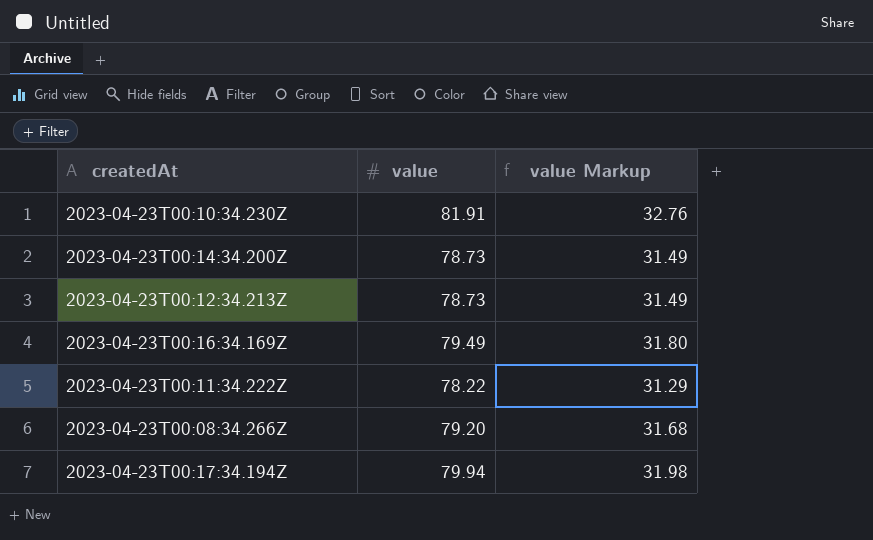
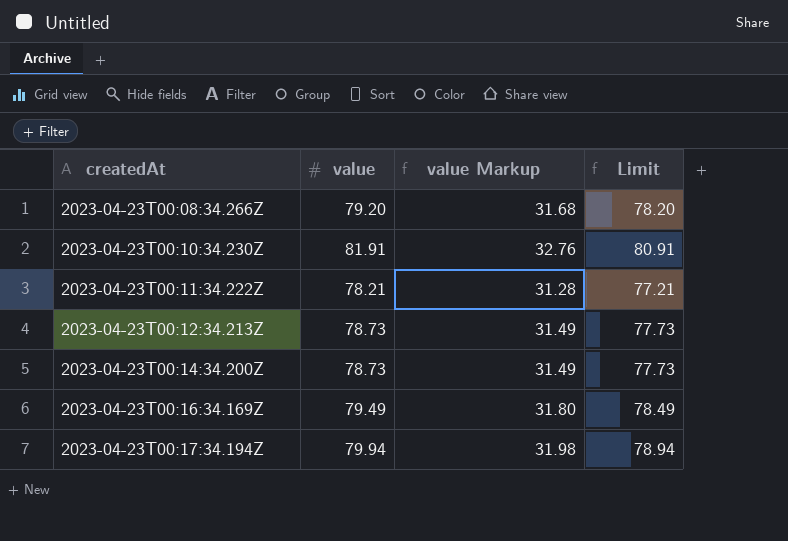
row order: none -> createdAt ascending
column Limit | formula: none -> [value] - 1
2023-04-23T00:11:34.222Z | value: 78.22 -> 78.21
2023-04-23T00:11:34.222Z | value Markup: 31.29 -> 31.28

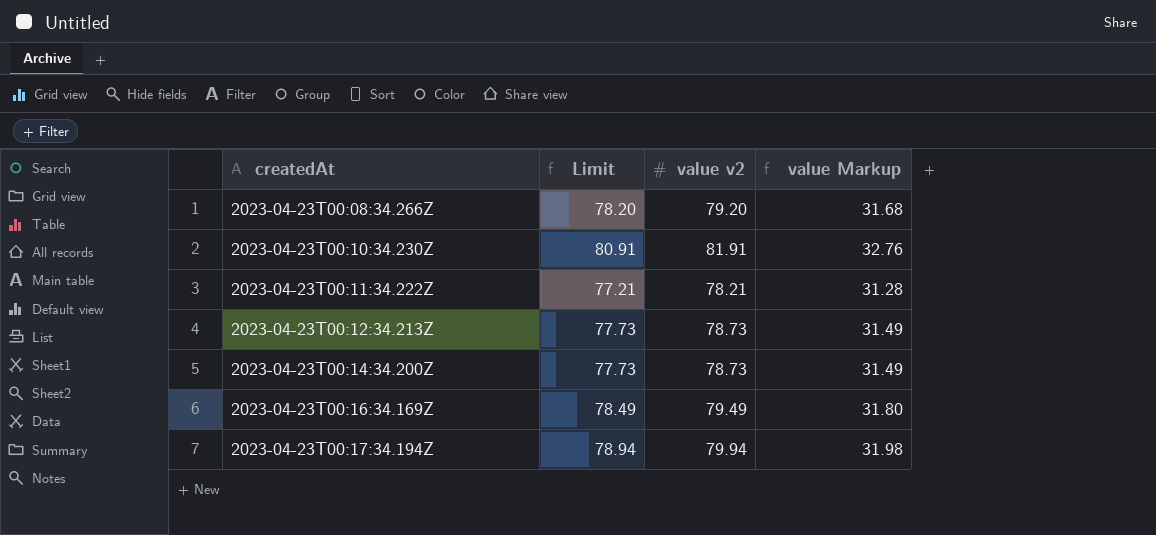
column Limit | position: 4 -> 2
column name: value -> value v2

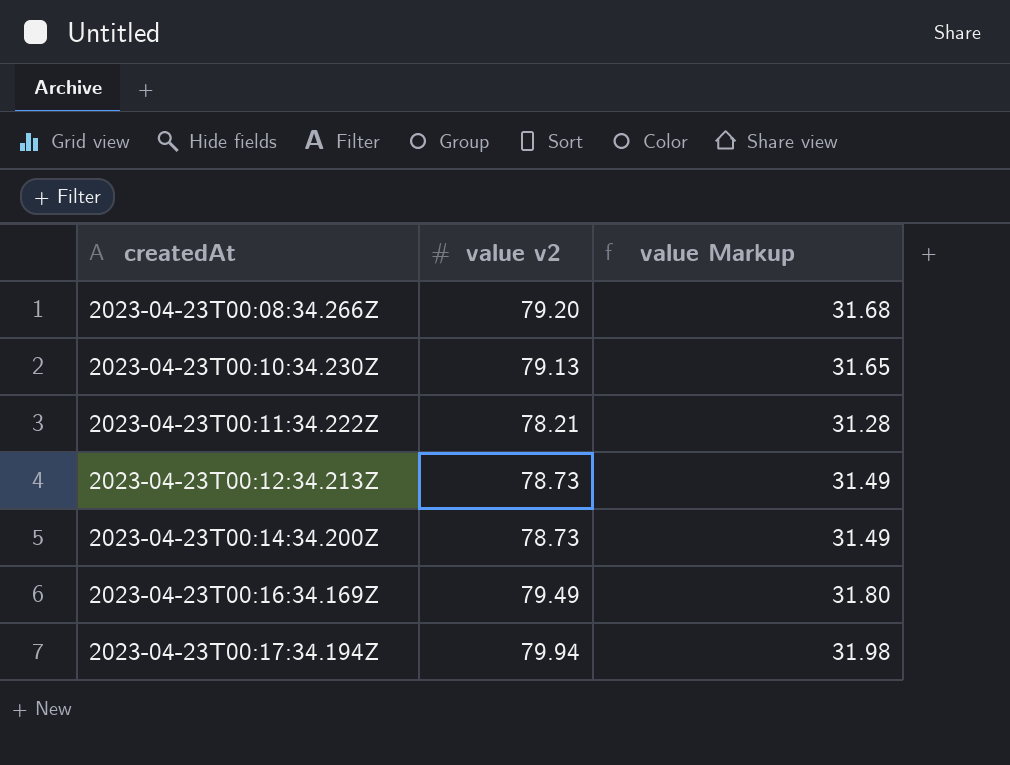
column Limit | formula: [value v2] - 1 -> none
2023-04-23T00:10:34.230Z | value v2: 81.91 -> 79.13
2023-04-23T00:10:34.230Z | value Markup: 32.76 -> 31.65

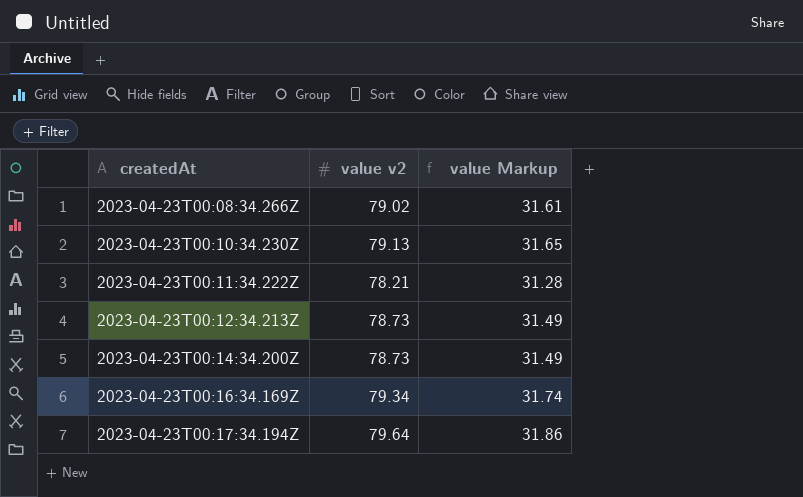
2023-04-23T00:08:34.266Z | value v2: 79.20 -> 79.02
2023-04-23T00:08:34.266Z | value Markup: 31.68 -> 31.61
2023-04-23T00:16:34.169Z | value v2: 79.49 -> 79.34
2023-04-23T00:16:34.169Z | value Markup: 31.80 -> 31.74
2023-04-23T00:17:34.194Z | value v2: 79.94 -> 79.64
2023-04-23T00:17:34.194Z | value Markup: 31.98 -> 31.86

